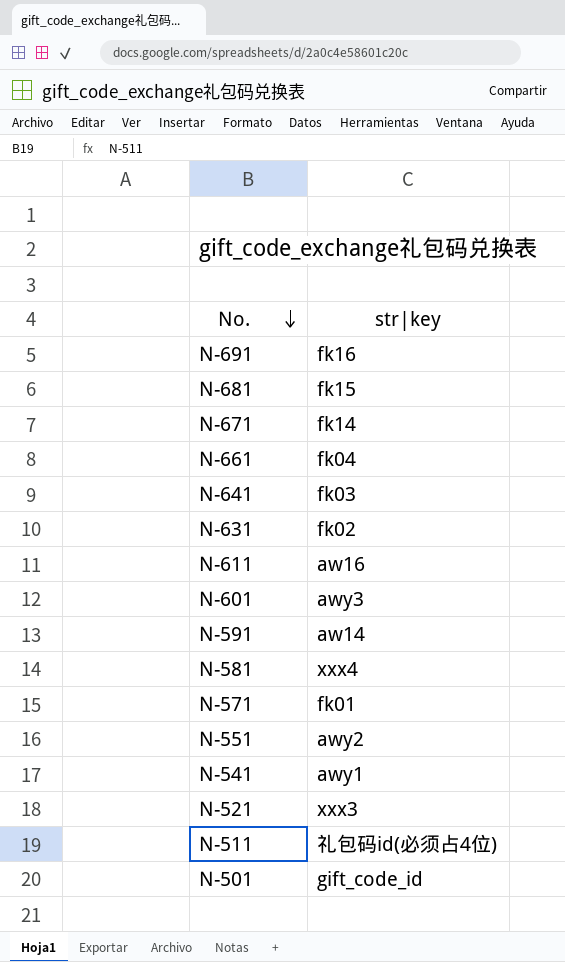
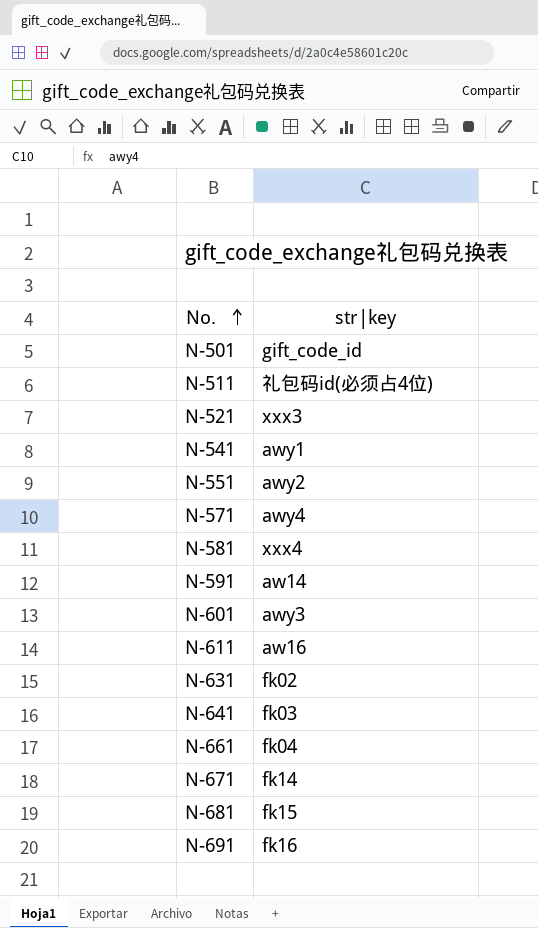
row order: No. descending -> No. ascending
N-571 | str|key: fk01 -> awy4

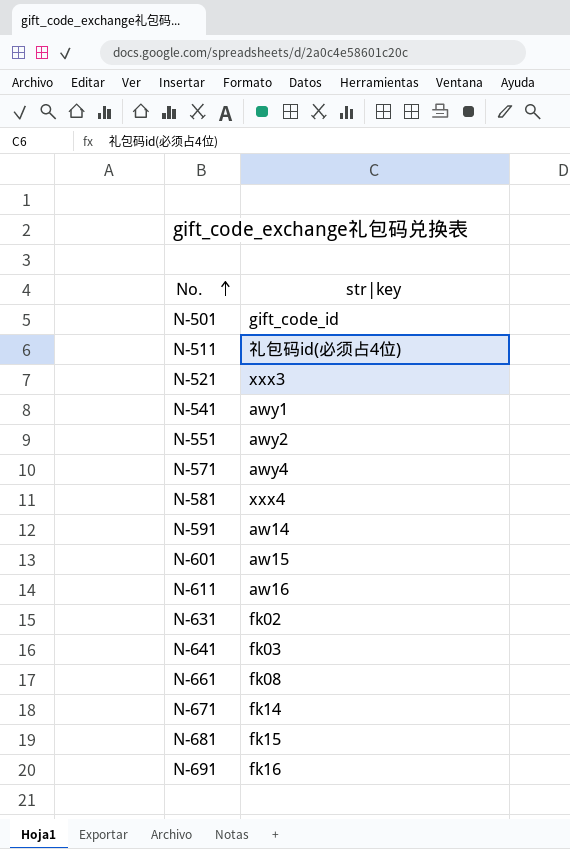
N-601 | str|key: awy3 -> aw15
N-661 | str|key: fk04 -> fk08

